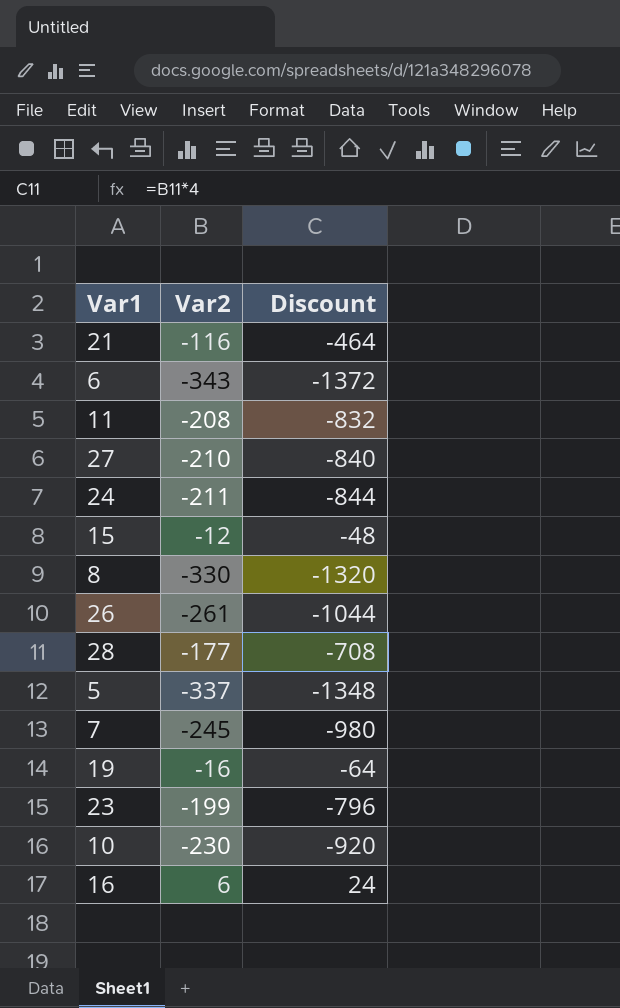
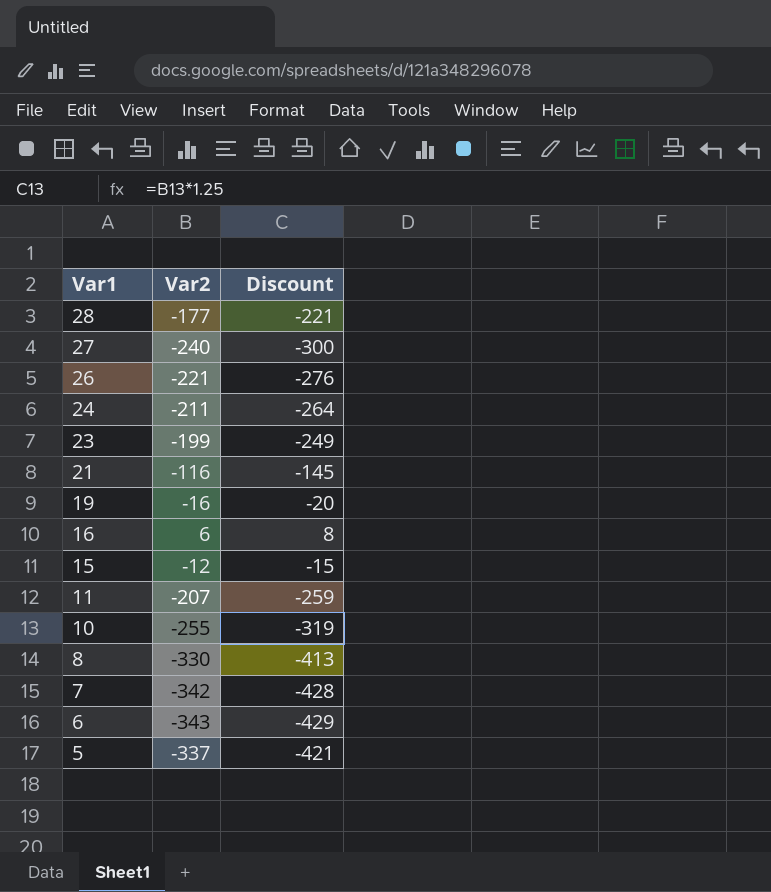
row order: none -> Var1 descending
column Discount | formula: [Var2] * 4 -> [Var2] * 1.25
27 | Var2: -210 -> -240
26 | Var2: -261 -> -221
11 | Var2: -208 -> -207
10 | Var2: -230 -> -255
7 | Var2: -245 -> -342

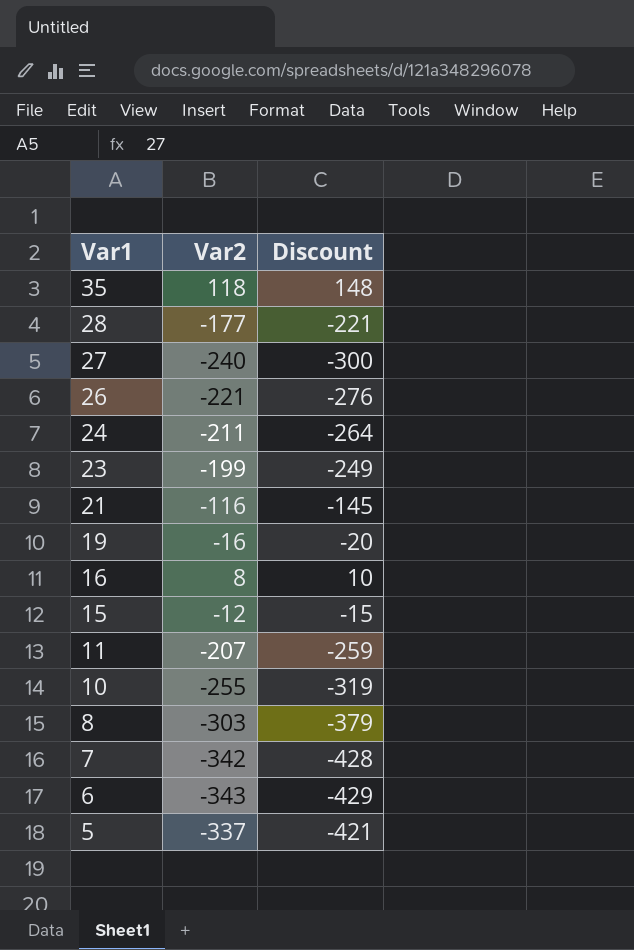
row 35: none -> 118 | 148
16 | Var2: 6 -> 8
16 | Discount: 8 -> 10
8 | Var2: -330 -> -303
8 | Discount: -413 -> -379

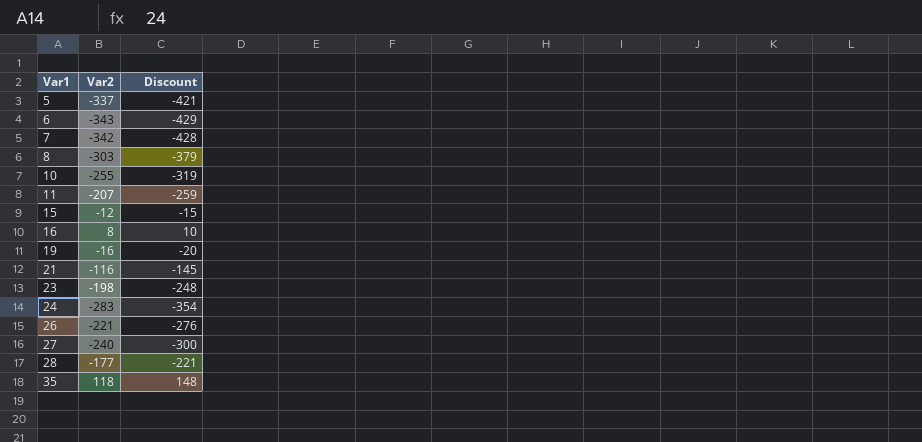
row order: Var1 descending -> Var1 ascending
23 | Var2: -199 -> -198
23 | Discount: -249 -> -248
24 | Var2: -211 -> -283
24 | Discount: -264 -> -354

